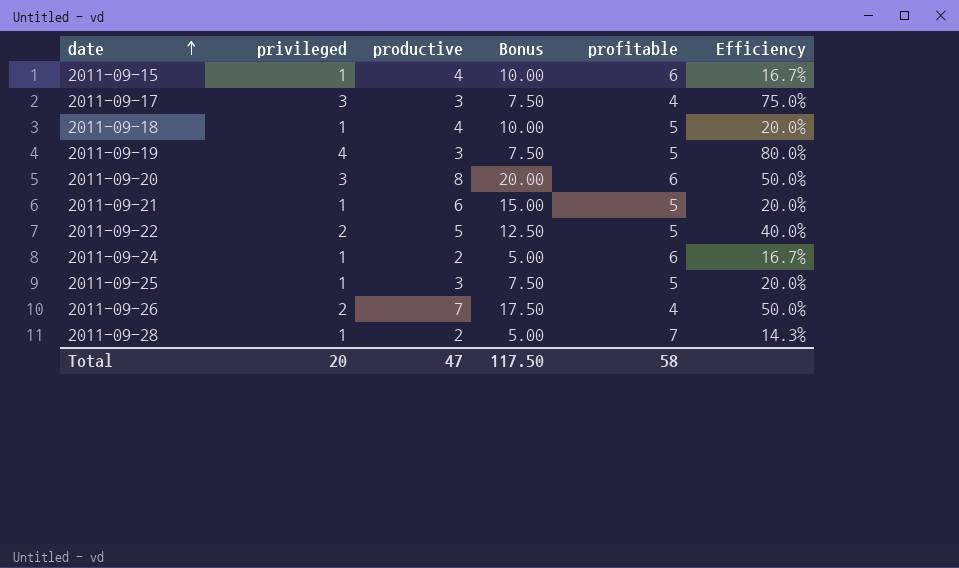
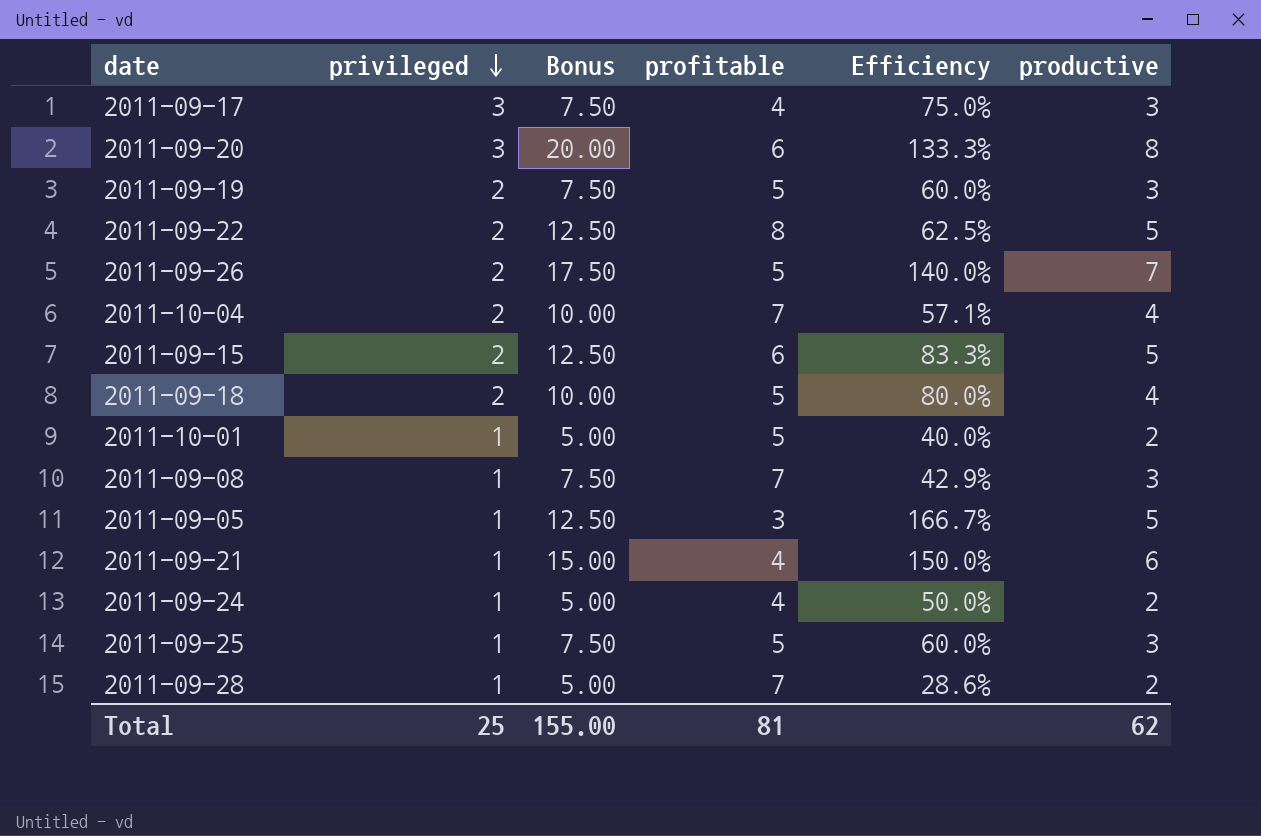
row order: date ascending -> privileged descending
column Efficiency | formula: [privileged] / [profitable] -> [productive] / [profitable]
column productive | position: 3 -> 6
2011-09-19 | privileged: 4 -> 2
2011-09-22 | profitable: 5 -> 8
2011-09-26 | profitable: 4 -> 5
row 2011-10-04: none -> 2 | 10.00 | 7 | 57.1% | 4
2011-09-15 | privileged: 1 -> 2
2011-09-15 | Bonus: 10.00 -> 12.50
2011-09-15 | productive: 4 -> 5
2011-09-18 | privileged: 1 -> 2
row 2011-10-01: none -> 1 | 5.00 | 5 | 40.0% | 2
row 2011-09-08: none -> 1 | 7.50 | 7 | 42.9% | 3
row 2011-09-05: none -> 1 | 12.50 | 3 | 166.7% | 5
2011-09-21 | profitable: 5 -> 4
2011-09-24 | profitable: 6 -> 4
Total | privileged: 20 -> 25
Total | Bonus: 117.50 -> 155.00
Total | profitable: 58 -> 81
Total | productive: 47 -> 62

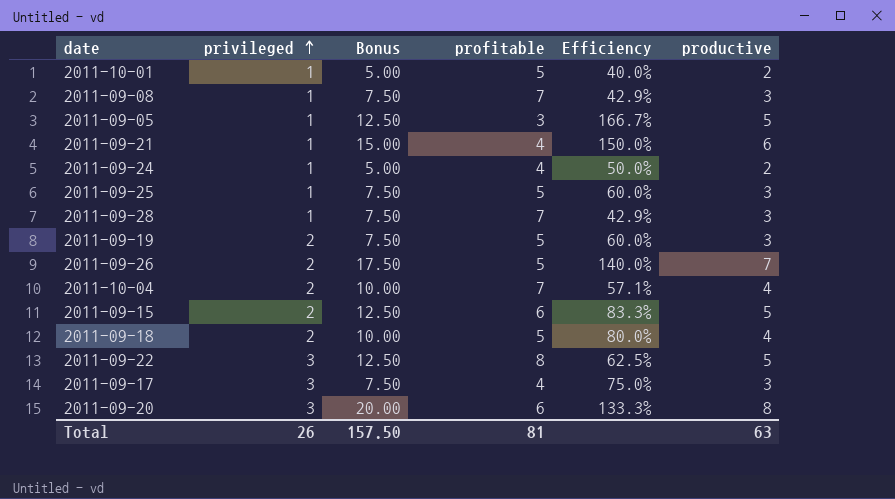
row order: privileged descending -> privileged ascending
2011-09-28 | Bonus: 5.00 -> 7.50
2011-09-28 | Efficiency: 28.6% -> 42.9%
2011-09-28 | productive: 2 -> 3
2011-09-22 | privileged: 2 -> 3
Total | privileged: 25 -> 26
Total | Bonus: 155.00 -> 157.50
Total | productive: 62 -> 63

